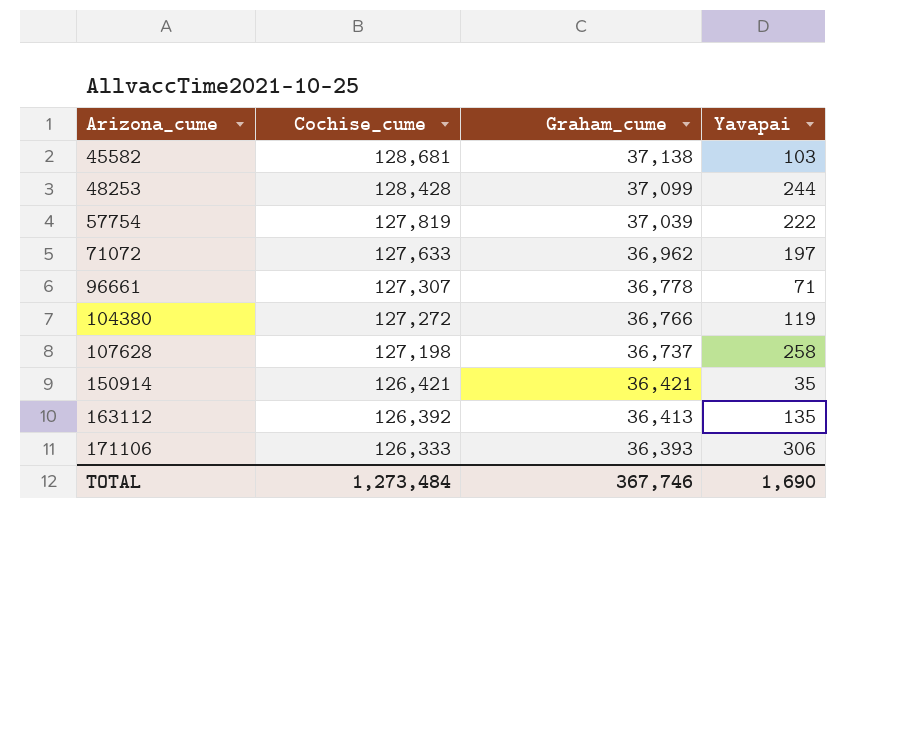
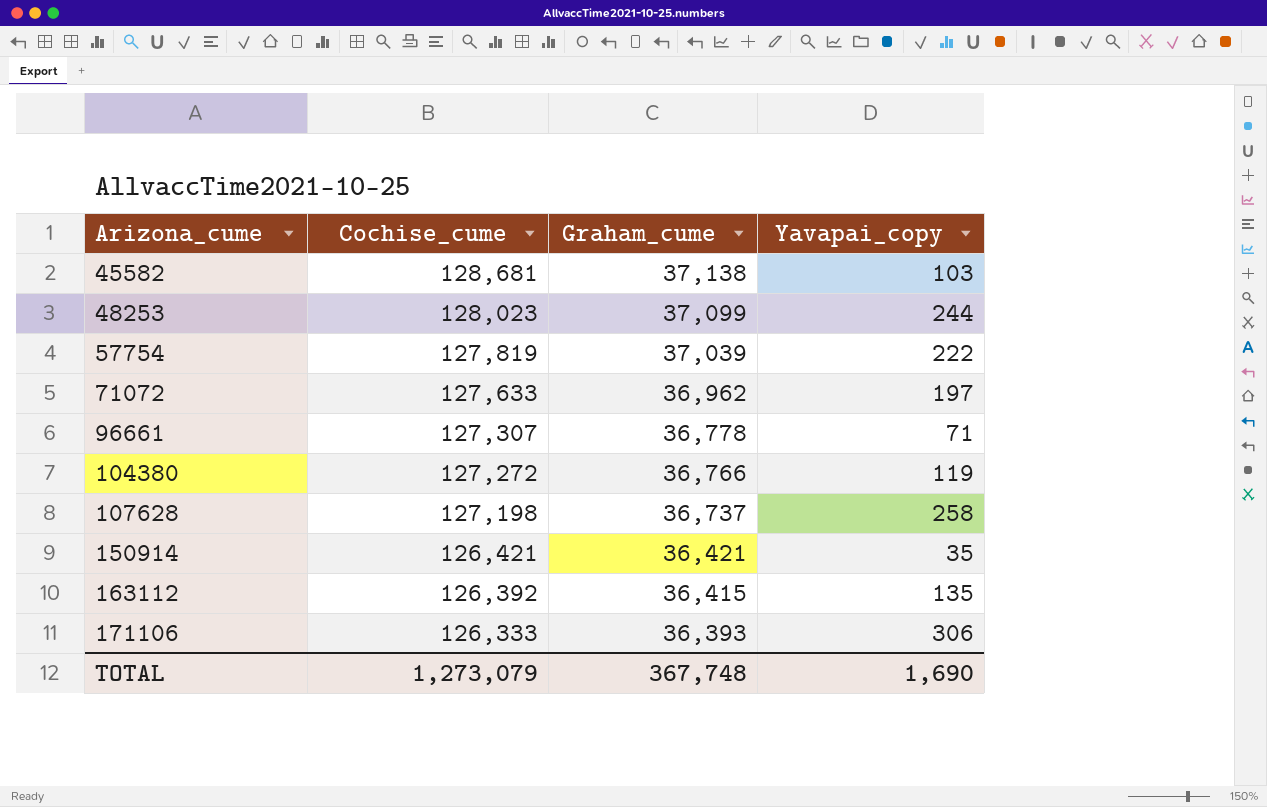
column name: Yavapai -> Yavapai_copy
48253 | Cochise_cume: 128,428 -> 128,023
163112 | Graham_cume: 36,413 -> 36,415
TOTAL | Cochise_cume: 1,273,484 -> 1,273,079
TOTAL | Graham_cume: 367,746 -> 367,748

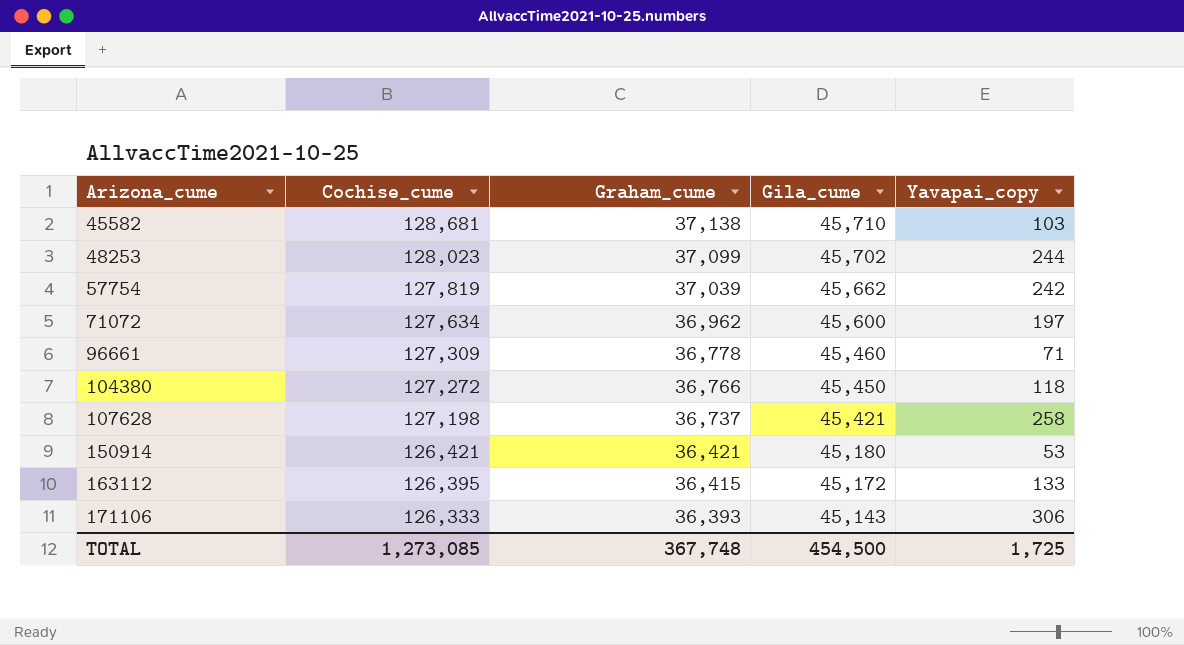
column Gila_cume | position: none -> 4
57754 | Yavapai_copy: 222 -> 242
71072 | Cochise_cume: 127,633 -> 127,634
96661 | Cochise_cume: 127,307 -> 127,309
104380 | Yavapai_copy: 119 -> 118
150914 | Yavapai_copy: 35 -> 53
163112 | Cochise_cume: 126,392 -> 126,395
163112 | Yavapai_copy: 135 -> 133
TOTAL | Cochise_cume: 1,273,079 -> 1,273,085
TOTAL | Yavapai_copy: 1,690 -> 1,725

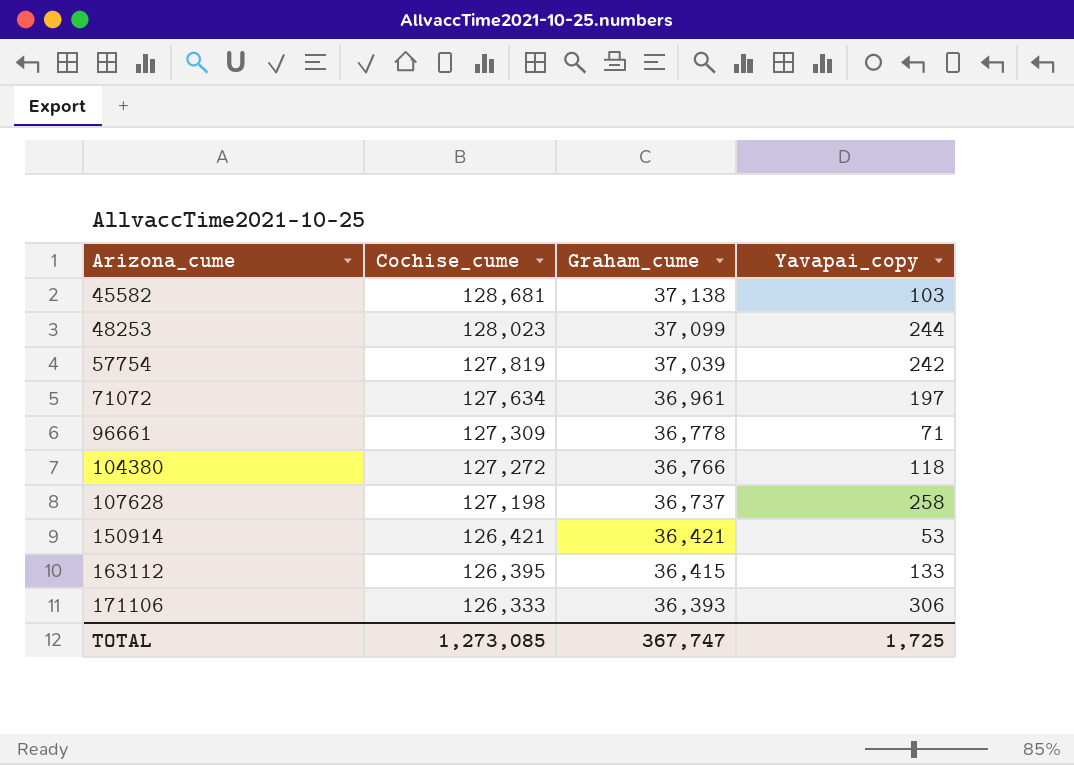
column Gila_cume | position: 4 -> none
71072 | Graham_cume: 36,962 -> 36,961
TOTAL | Graham_cume: 367,748 -> 367,747

